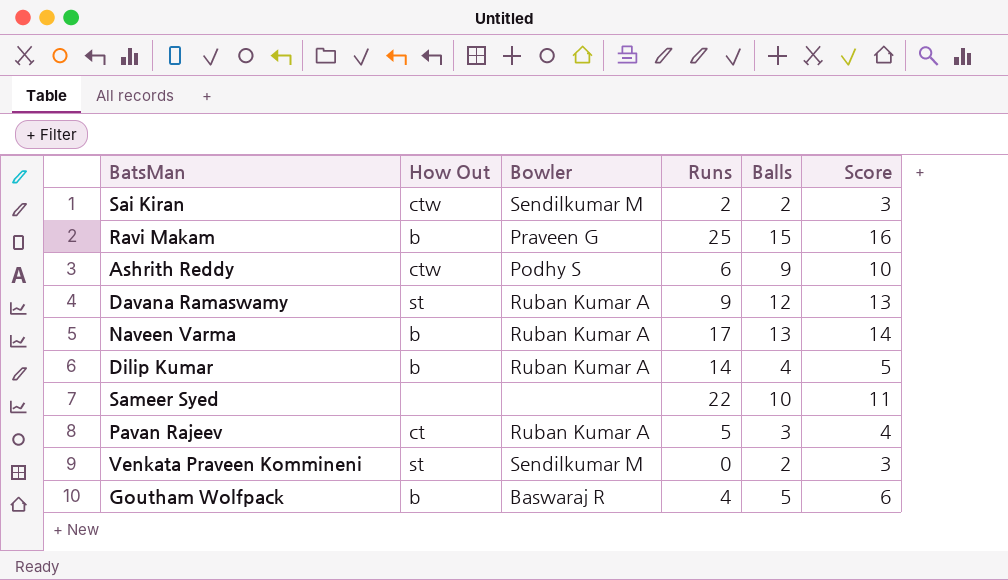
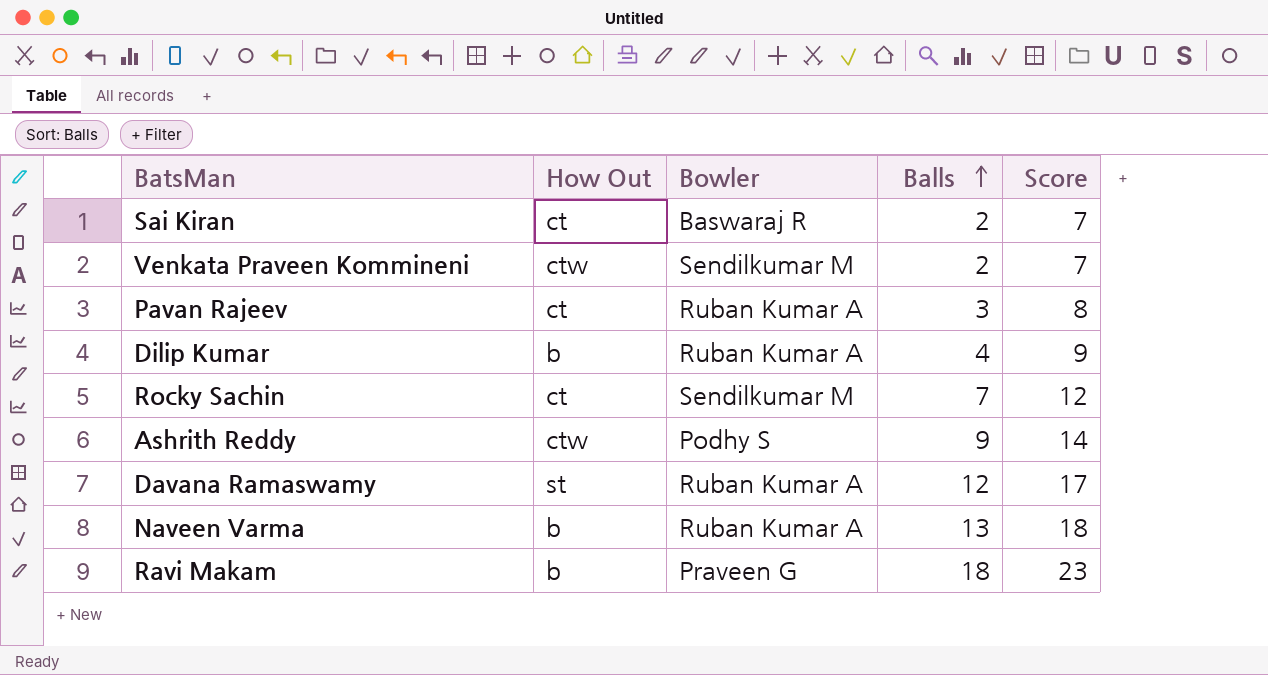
row order: none -> Balls ascending
column Runs | position: 4 -> none
column Score | formula: [Balls] + 1 -> [Balls] + 5
row Sameer Syed: none | none | 22 | 10 | 11 -> none
row Goutham Wolfpack: b | Baswaraj R | 4 | 5 | 6 -> none
Sai Kiran | How Out: ctw -> ct
Sai Kiran | Bowler: Sendilkumar M -> Baswaraj R
Venkata Praveen Kommineni | How Out: st -> ctw
row Rocky Sachin: none -> ct | Sendilkumar M | 7 | 12
Ravi Makam | Balls: 15 -> 18

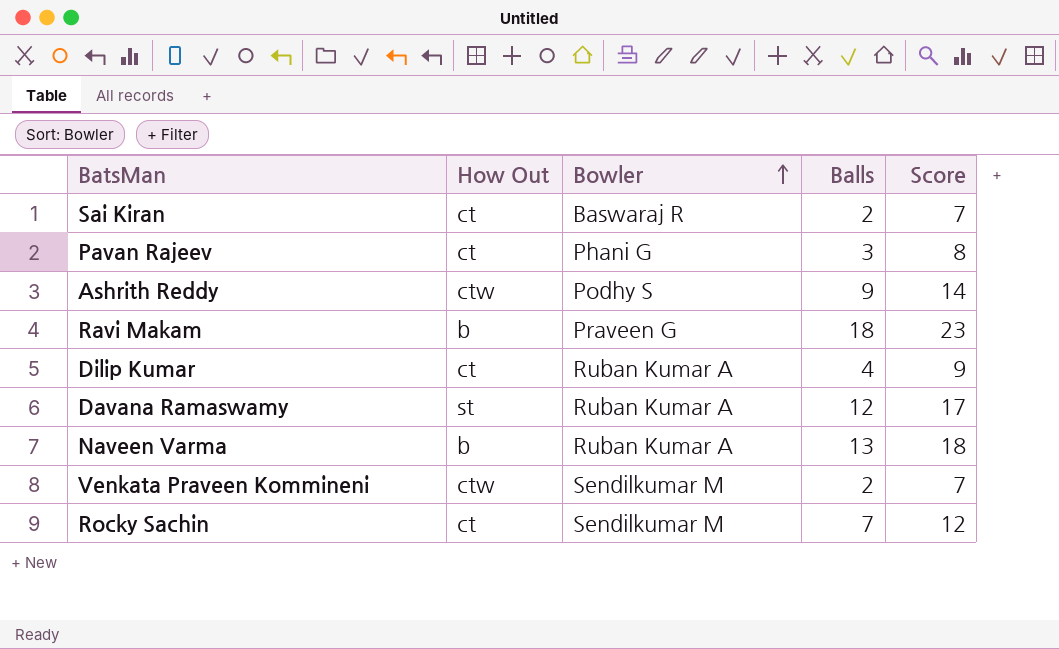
row order: Balls ascending -> Bowler ascending
Pavan Rajeev | Bowler: Ruban Kumar A -> Phani G
Dilip Kumar | How Out: b -> ct

